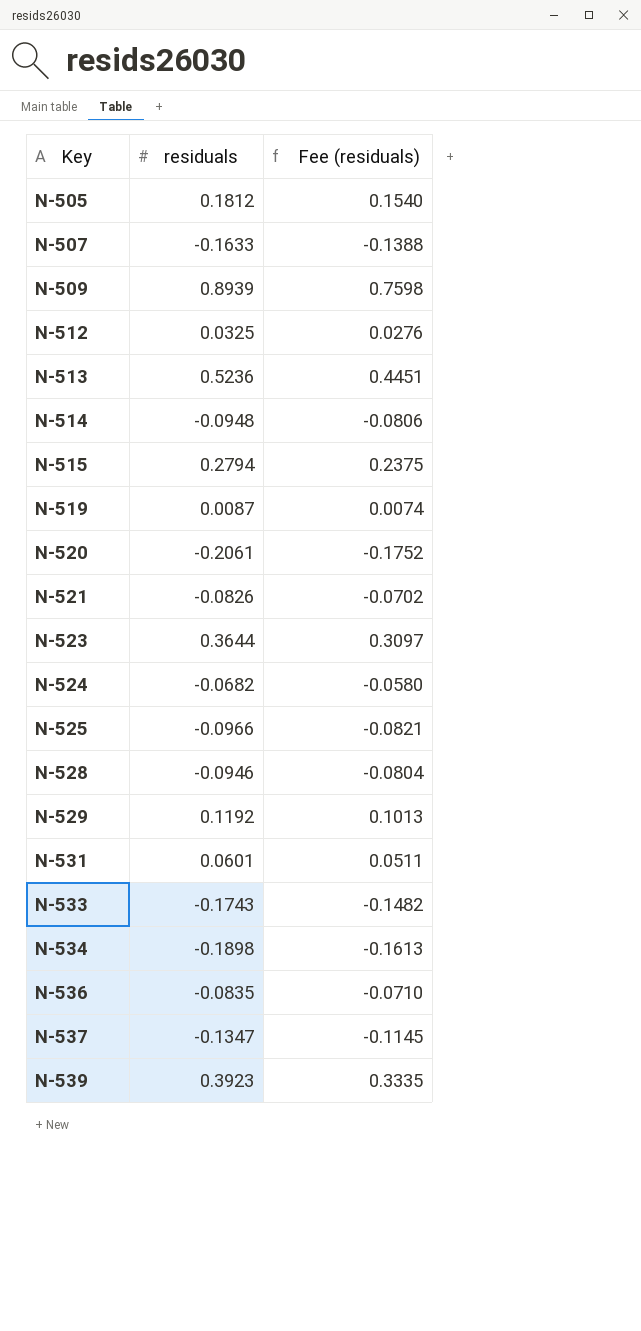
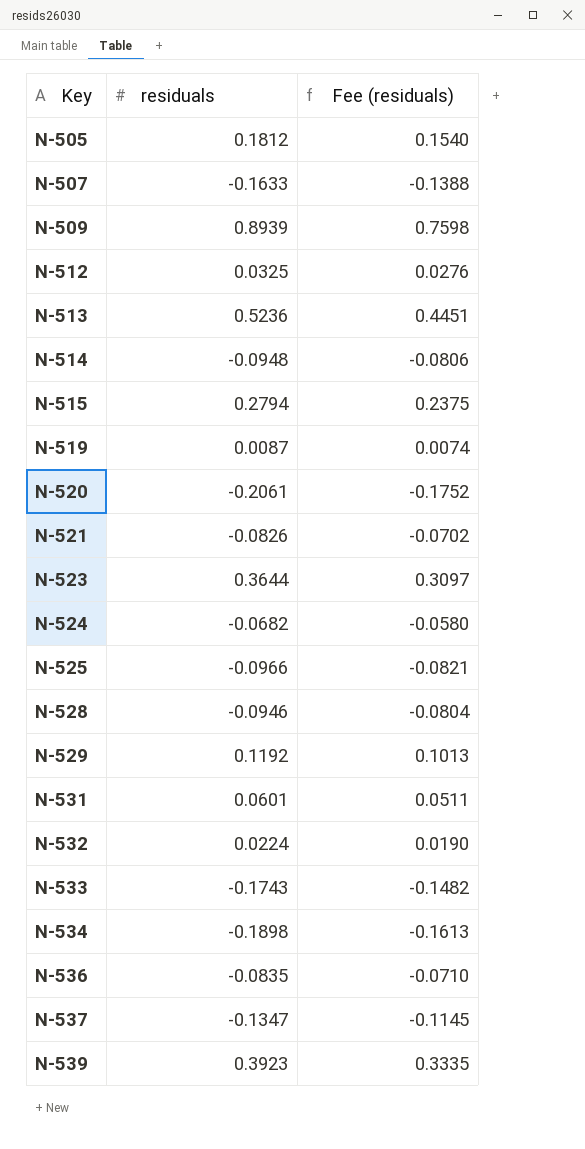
row N-532: none -> 0.0224 | 0.0190

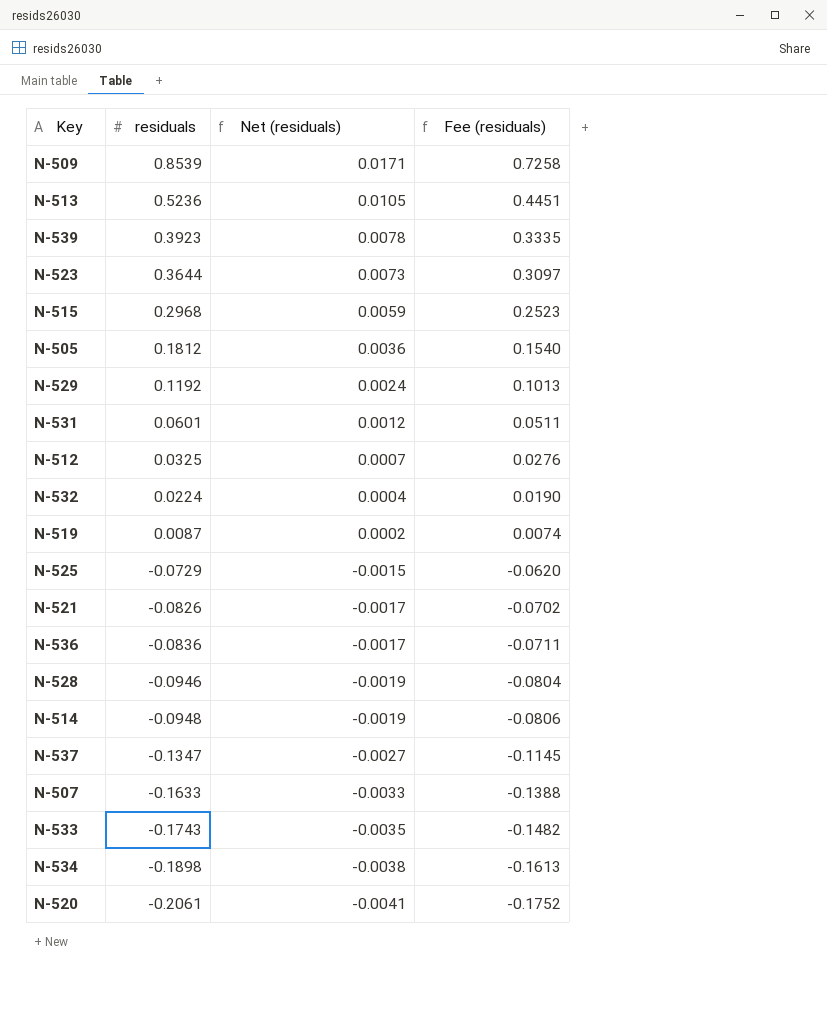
row order: Key ascending -> residuals descending
column Net (residuals) | formula: none -> [residuals] * 0.02
row N-524: -0.0682 | -0.0580 -> none
N-509 | residuals: 0.8939 -> 0.8539
N-509 | Fee (residuals): 0.7598 -> 0.7258
N-515 | residuals: 0.2794 -> 0.2968
N-515 | Fee (residuals): 0.2375 -> 0.2523
N-525 | residuals: -0.0966 -> -0.0729
N-525 | Fee (residuals): -0.0821 -> -0.0620
N-536 | residuals: -0.0835 -> -0.0836
N-536 | Fee (residuals): -0.0710 -> -0.0711

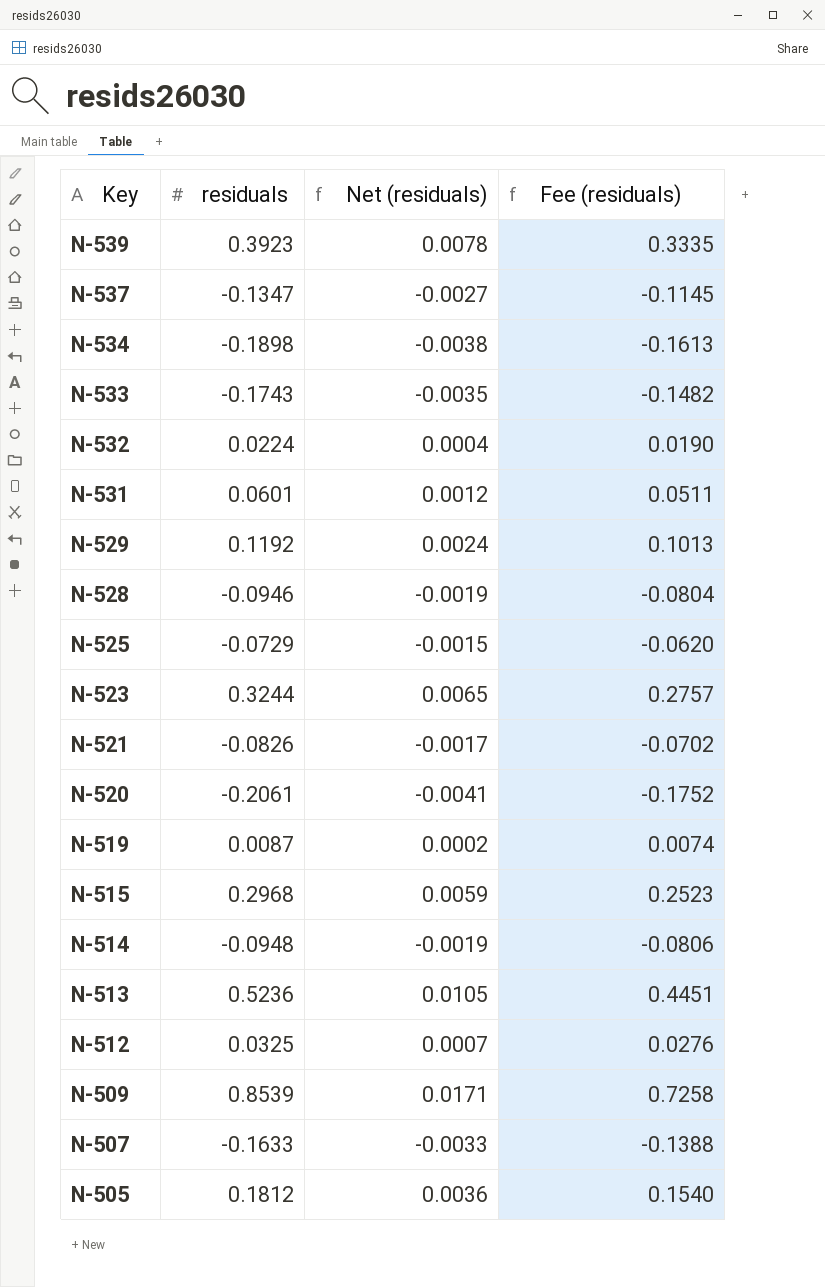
row order: residuals descending -> Key descending
row N-536: -0.0836 | -0.0017 | -0.0711 -> none
N-523 | residuals: 0.3644 -> 0.3244
N-523 | Net (residuals): 0.0073 -> 0.0065
N-523 | Fee (residuals): 0.3097 -> 0.2757

